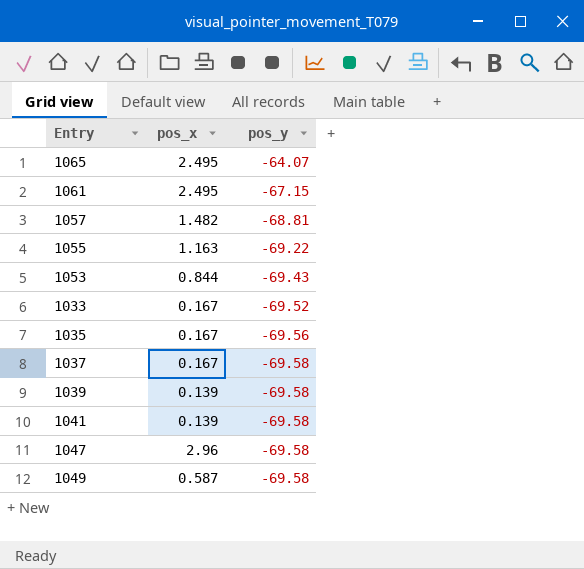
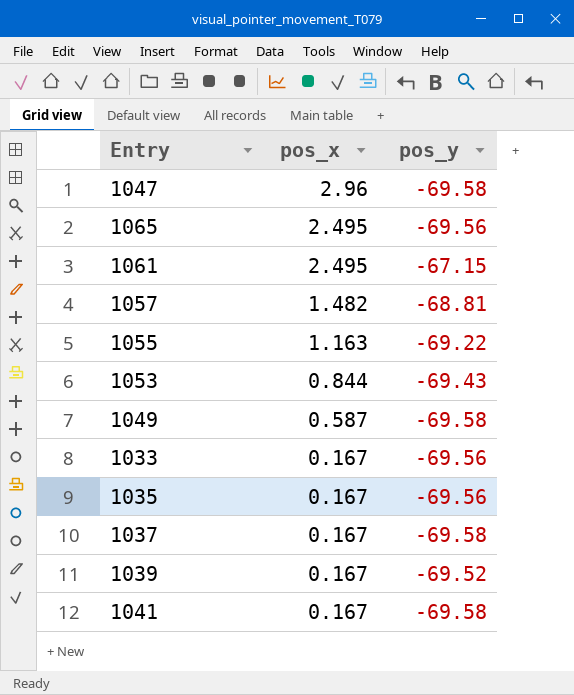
row order: pos_y descending -> pos_x descending
1065 | pos_y: -64.07 -> -69.56
1033 | pos_y: -69.52 -> -69.56
1039 | pos_x: 0.139 -> 0.167
1039 | pos_y: -69.58 -> -69.52
1041 | pos_x: 0.139 -> 0.167

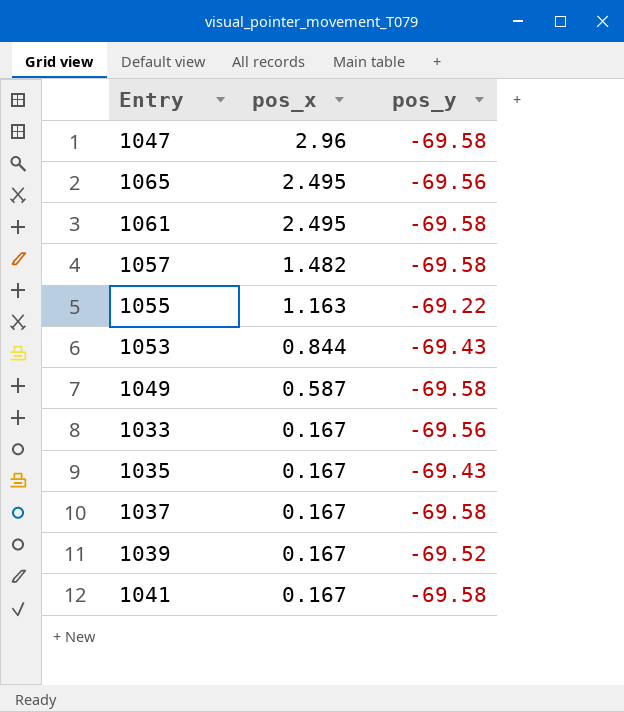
1061 | pos_y: -67.15 -> -69.58
1057 | pos_y: -68.81 -> -69.58
1035 | pos_y: -69.56 -> -69.43

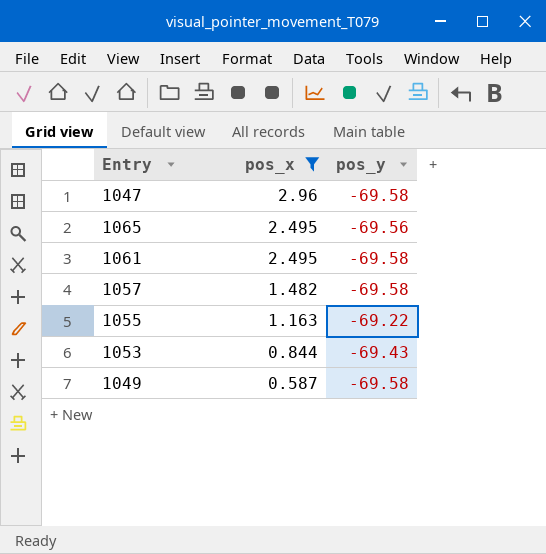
filter: none -> pos_x != 0.167

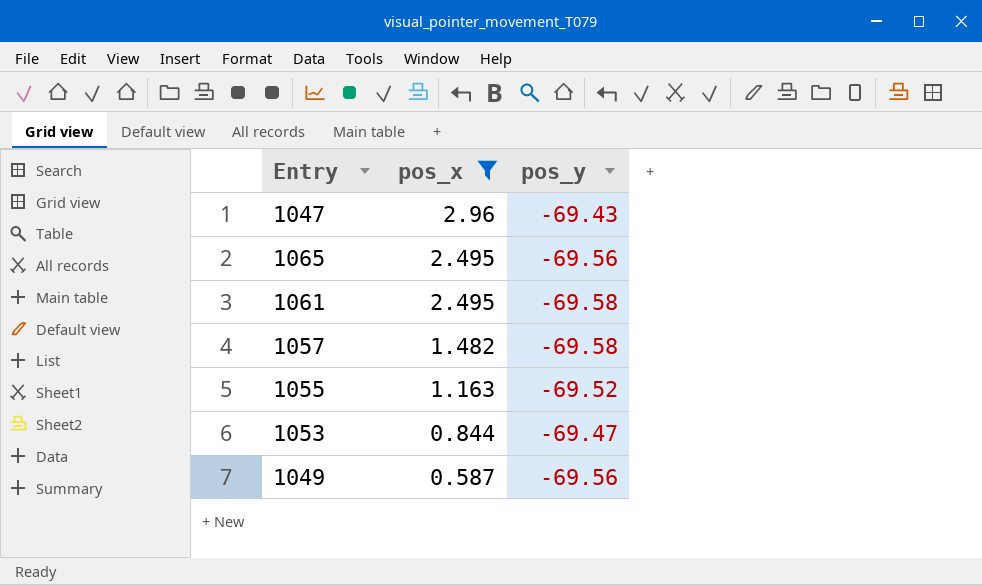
1047 | pos_y: -69.58 -> -69.43
1055 | pos_y: -69.22 -> -69.52
1053 | pos_y: -69.43 -> -69.47
1049 | pos_y: -69.58 -> -69.56

